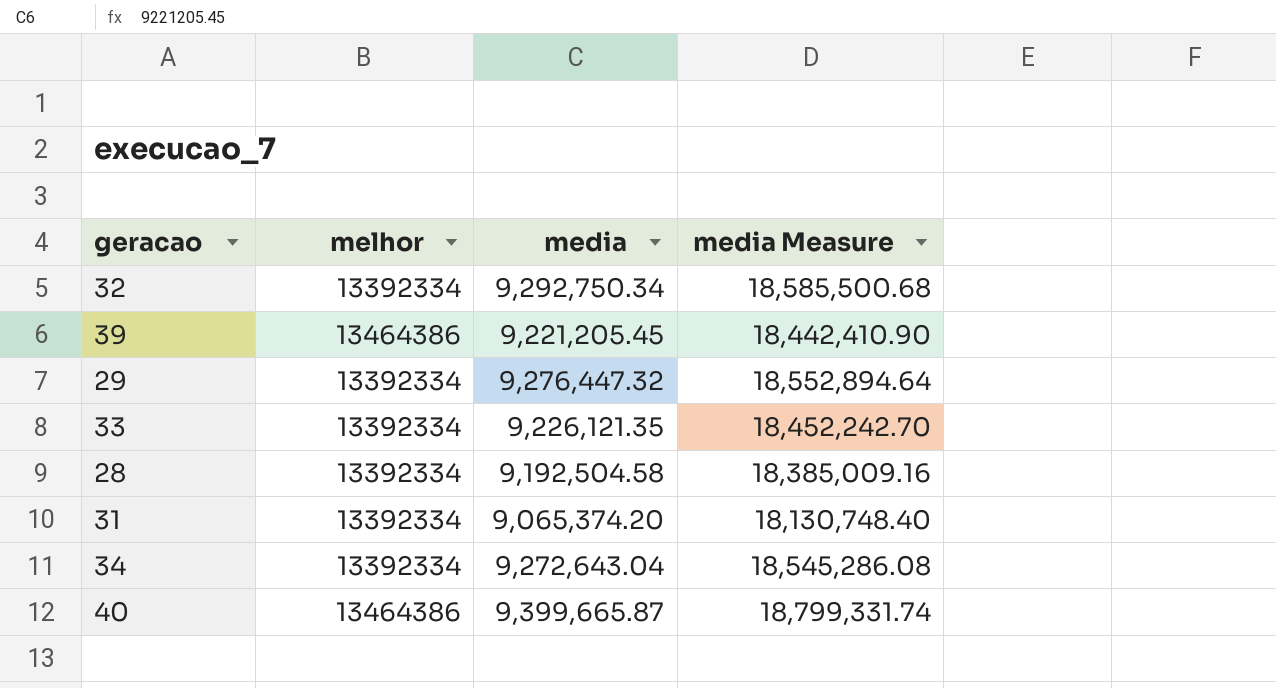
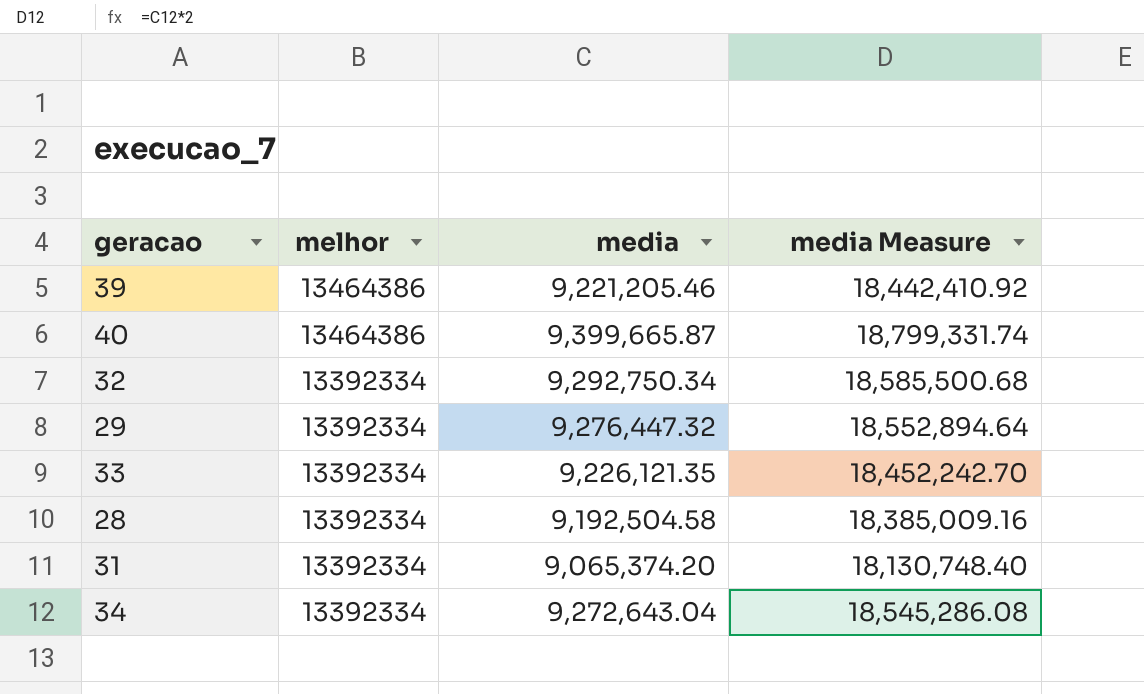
row order: none -> melhor descending
39 | media: 9,221,205.45 -> 9,221,205.46
39 | media Measure: 18,442,410.90 -> 18,442,410.92

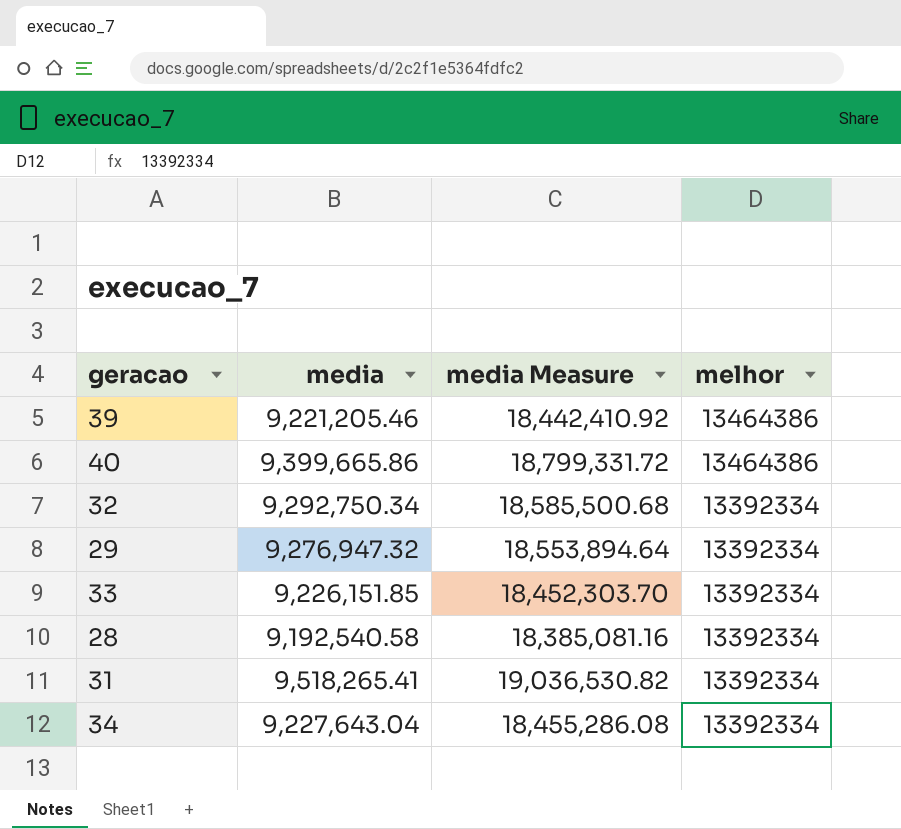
column melhor | position: 2 -> 4
40 | media: 9,399,665.87 -> 9,399,665.86
40 | media Measure: 18,799,331.74 -> 18,799,331.72
29 | media: 9,276,447.32 -> 9,276,947.32
29 | media Measure: 18,552,894.64 -> 18,553,894.64
33 | media: 9,226,121.35 -> 9,226,151.85
33 | media Measure: 18,452,242.70 -> 18,452,303.70
28 | media: 9,192,504.58 -> 9,192,540.58
28 | media Measure: 18,385,009.16 -> 18,385,081.16
31 | media: 9,065,374.20 -> 9,518,265.41
31 | media Measure: 18,130,748.40 -> 19,036,530.82
34 | media: 9,272,643.04 -> 9,227,643.04
34 | media Measure: 18,545,286.08 -> 18,455,286.08

